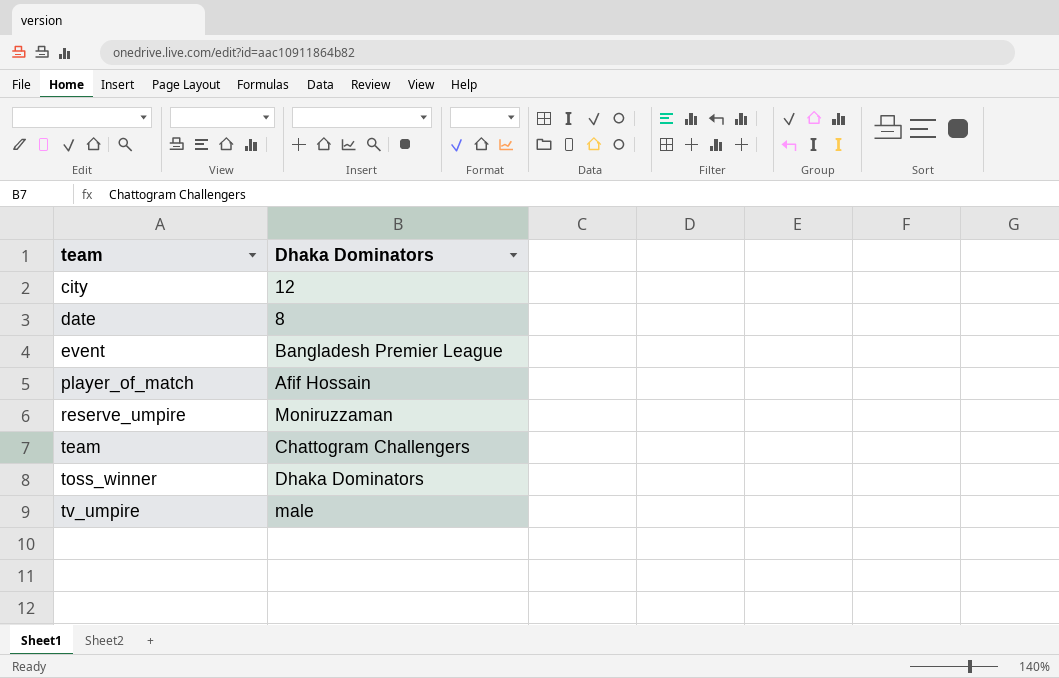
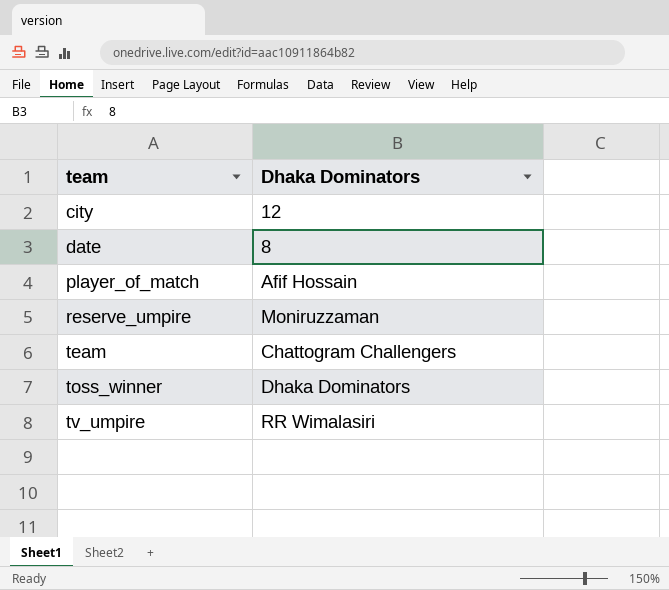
row event: Bangladesh Premier League -> none
tv_umpire | Dhaka Dominators: male -> RR Wimalasiri

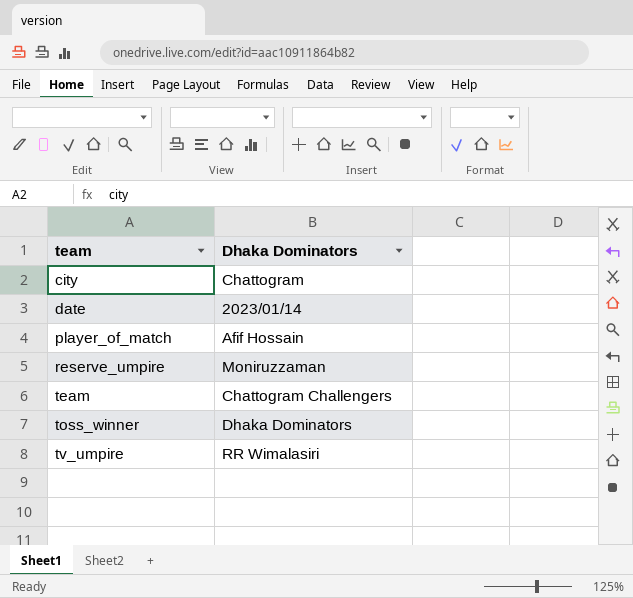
city | Dhaka Dominators: 12 -> Chattogram
date | Dhaka Dominators: 8 -> 2023/01/14

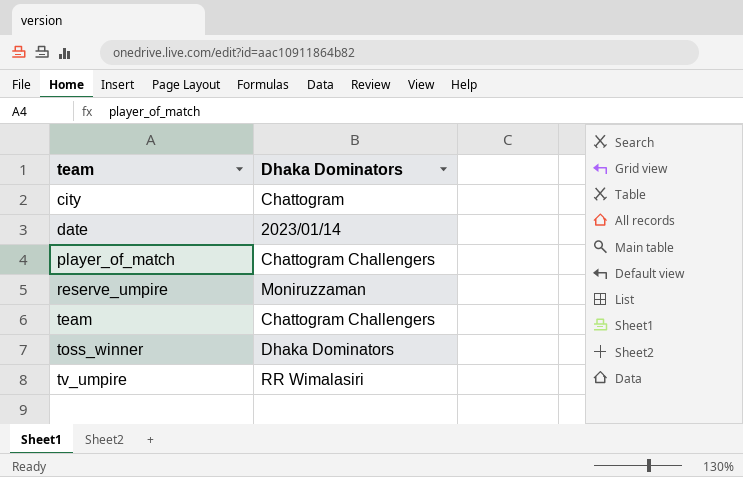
player_of_match | Dhaka Dominators: Afif Hossain -> Chattogram Challengers

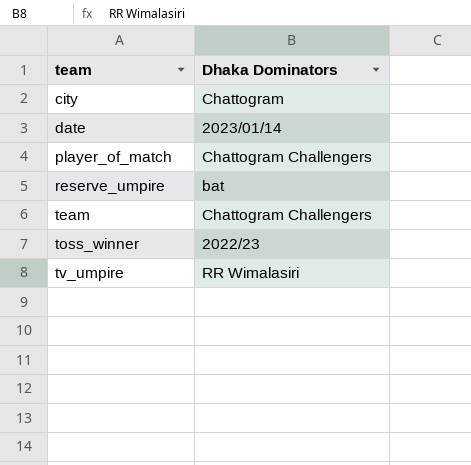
reserve_umpire | Dhaka Dominators: Moniruzzaman -> bat
toss_winner | Dhaka Dominators: Dhaka Dominators -> 2022/23

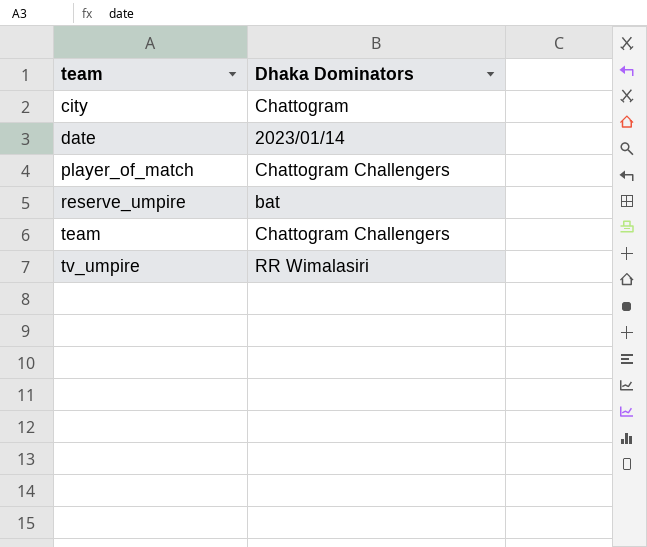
row toss_winner: 2022/23 -> none

